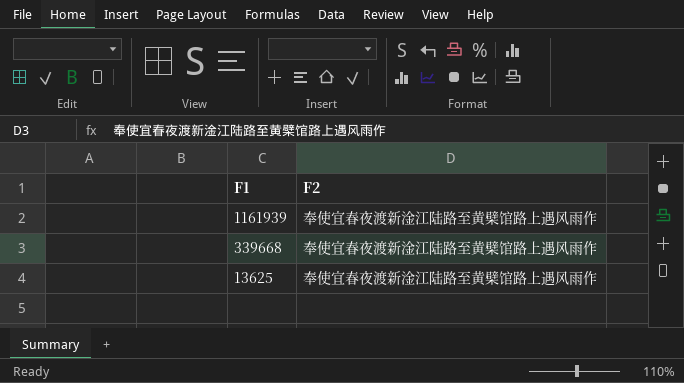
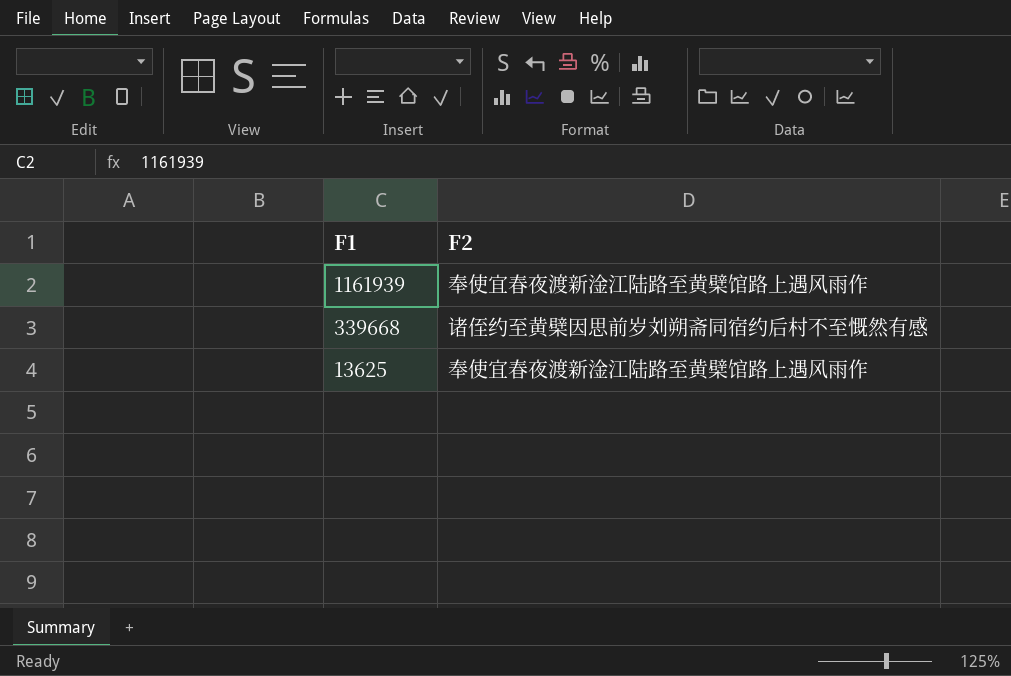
339668 | F2: 奉使宜春夜渡新淦江陆路至黄檗馆路上遇风雨作 -> 诸侄约至黄檗因思前岁刘朔斋同宿约后村不至慨然有感

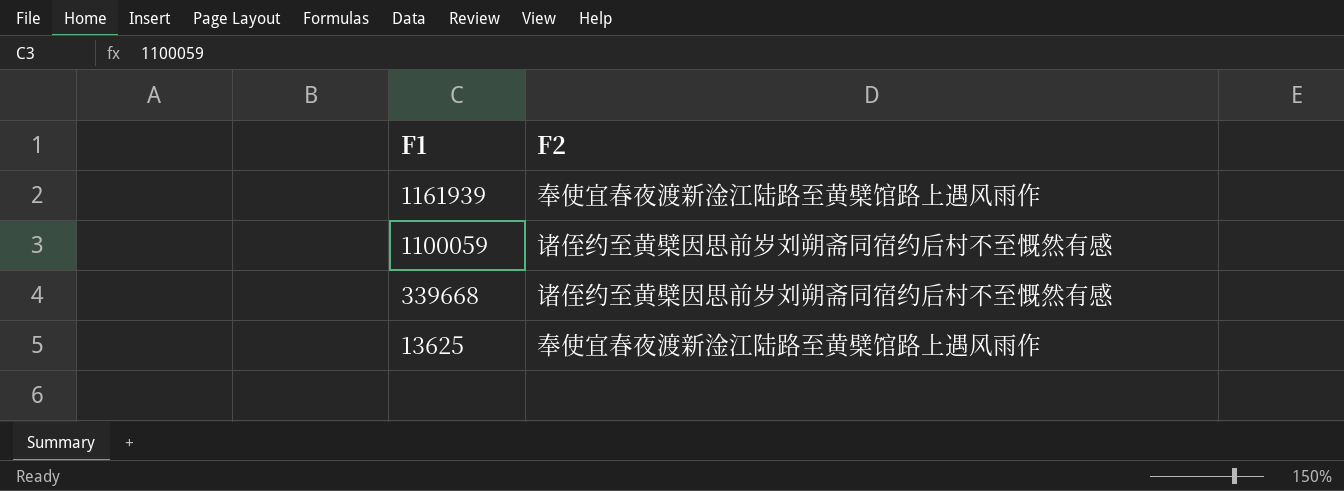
row 1100059: none -> 诸侄约至黄檗因思前岁刘朔斋同宿约后村不至慨然有感

